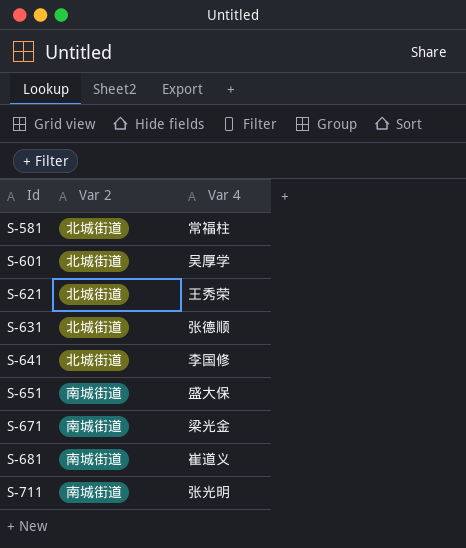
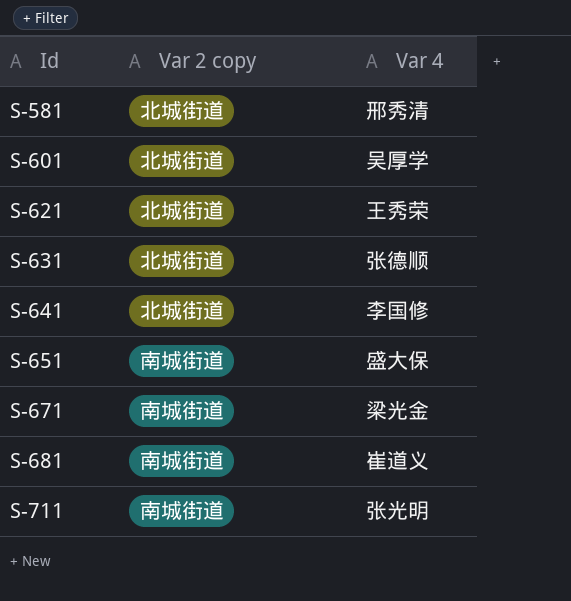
column name: Var 2 -> Var 2 copy
S-581 | Var 4: 常福柱 -> 邢秀清

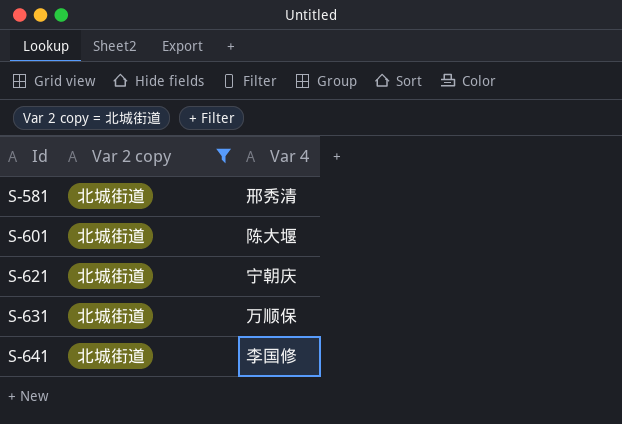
filter: none -> Var 2 copy = 北城街道
S-601 | Var 4: 吴厚学 -> 陈大堰
S-621 | Var 4: 王秀荣 -> 宁朝庆
S-631 | Var 4: 张德顺 -> 万顺保

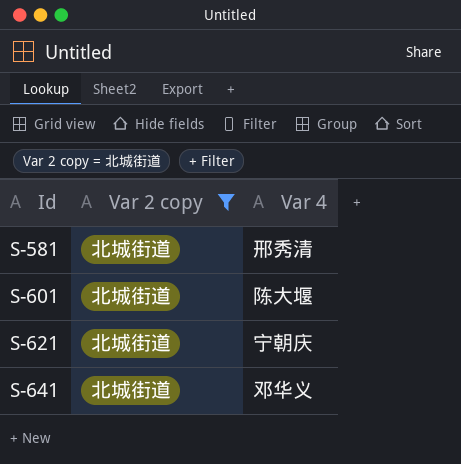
row S-631: 北城街道 | 万顺保 -> none
S-641 | Var 4: 李国修 -> 邓华义

